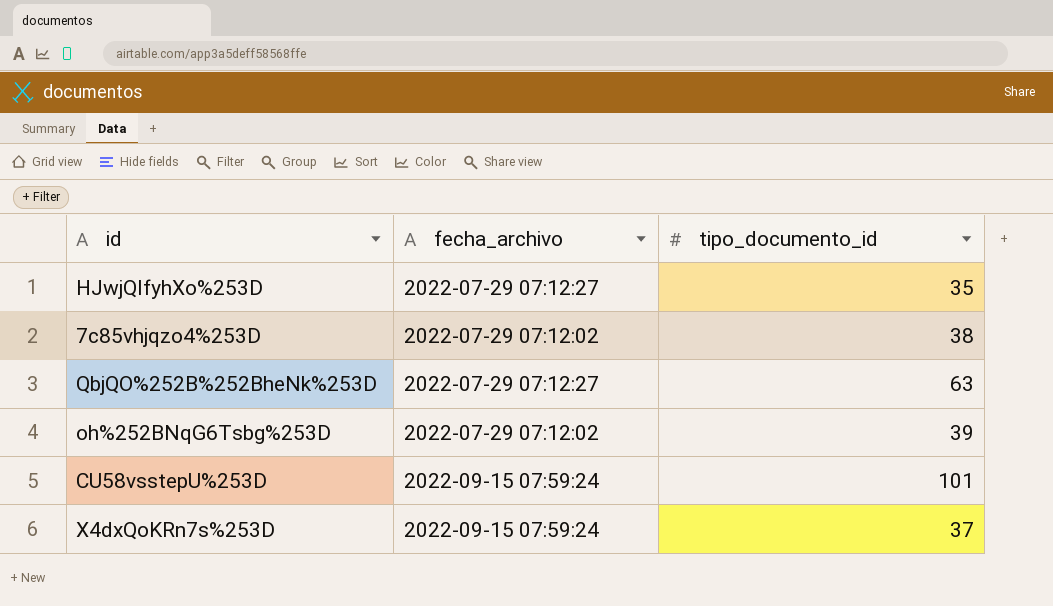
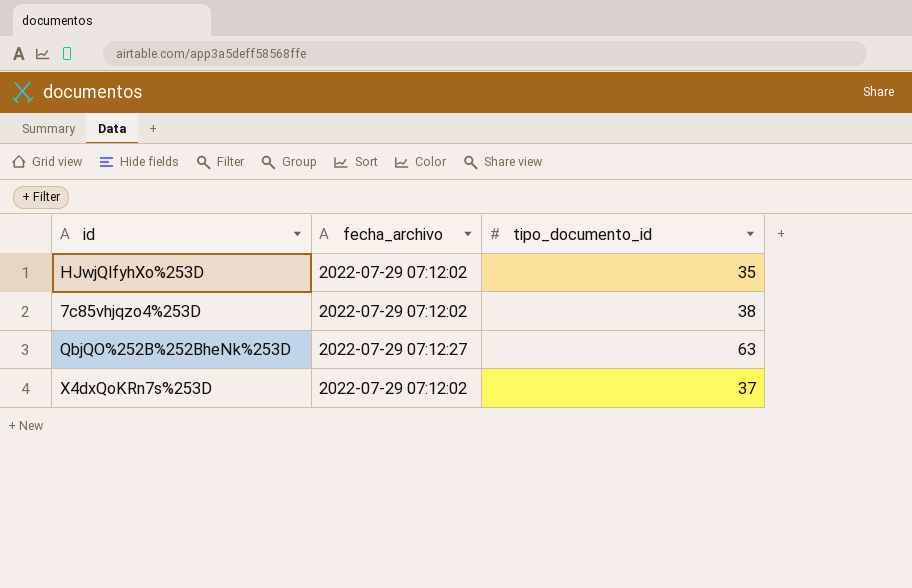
row oh%252BNqG6Tsbg%253D: 2022-07-29 07:12:02 | 39 -> none
row CU58vsstepU%253D: 2022-09-15 07:59:24 | 101 -> none
HJwjQlfyhXo%253D | fecha_archivo: 2022-07-29 07:12:27 -> 2022-07-29 07:12:02
X4dxQoKRn7s%253D | fecha_archivo: 2022-09-15 07:59:24 -> 2022-07-29 07:12:02

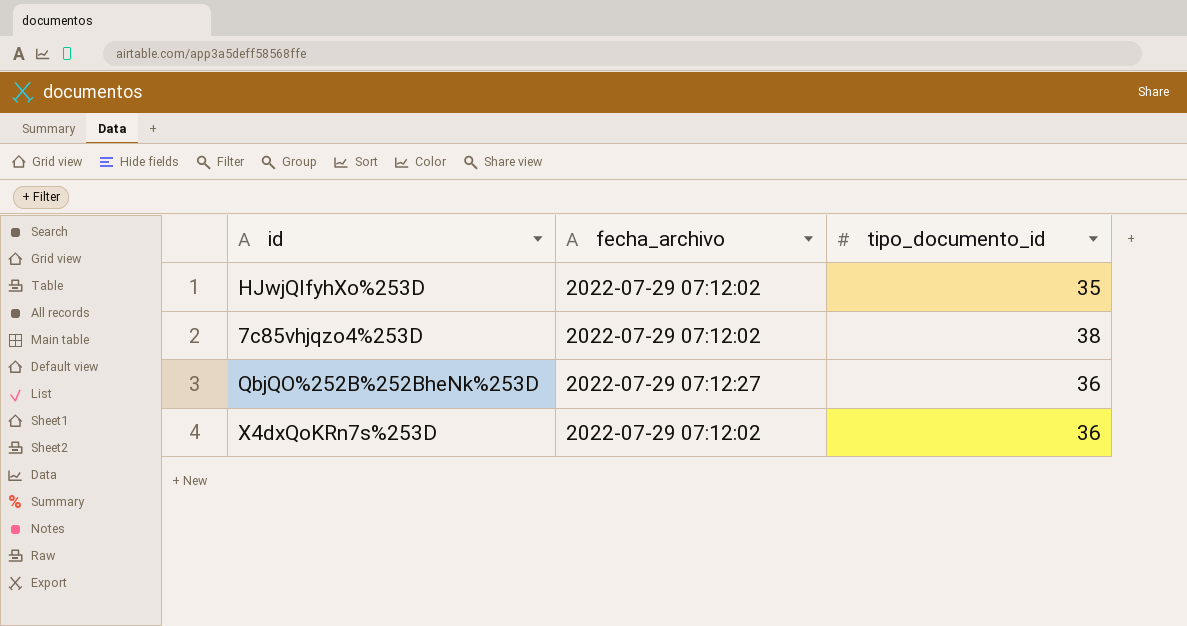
QbjQO%252B%252BheNk%253D | tipo_documento_id: 63 -> 36
X4dxQoKRn7s%253D | tipo_documento_id: 37 -> 36

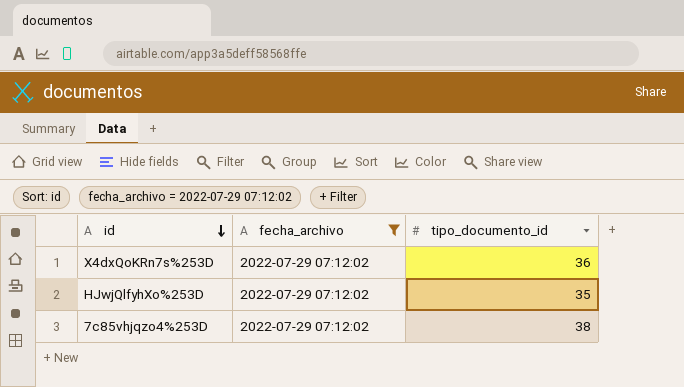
filter: none -> fecha_archivo = 2022-07-29 07:12:02
row order: none -> id descending

